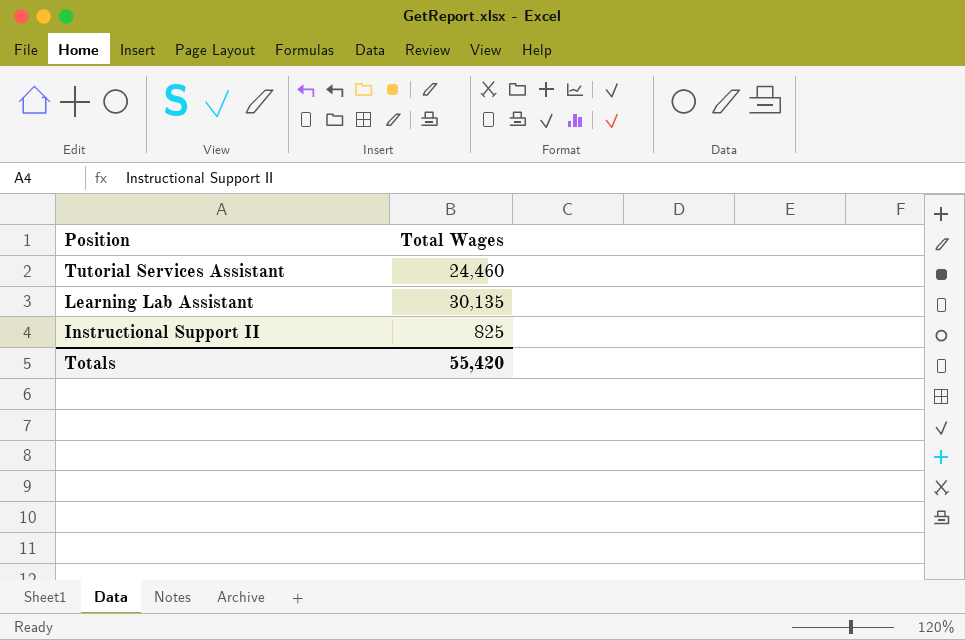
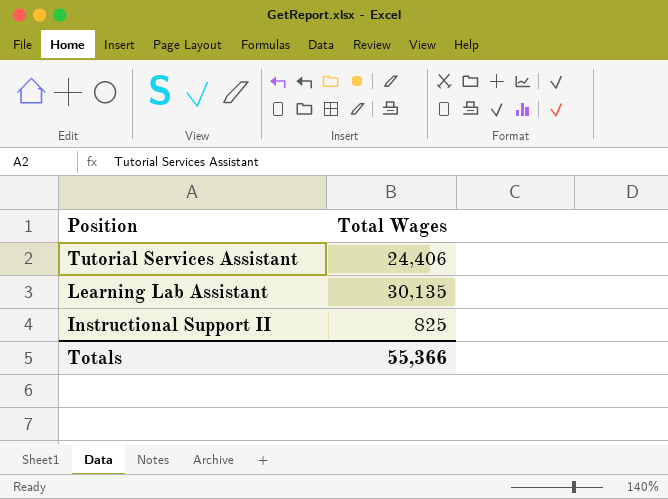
Tutorial Services Assistant | Total Wages: 24,460 -> 24,406
Totals | Total Wages: 55,420 -> 55,366

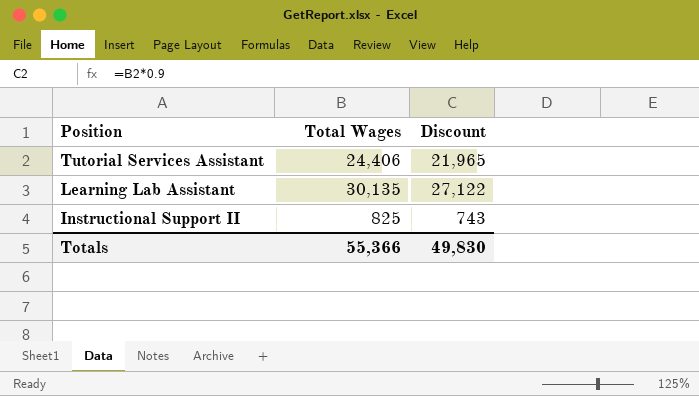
column Discount | formula: none -> [Total Wages] * 0.9

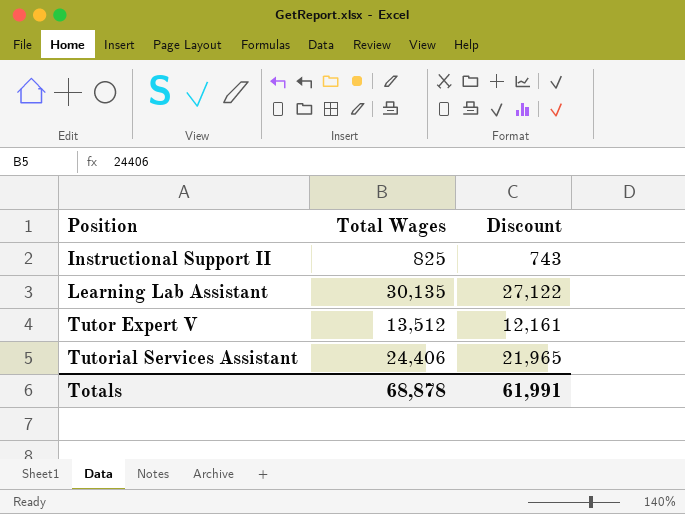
row order: Position descending -> Position ascending
row Tutor Expert V: none -> 13,512 | 12,161
Totals | Total Wages: 55,366 -> 68,878
Totals | Discount: 49,830 -> 61,991

